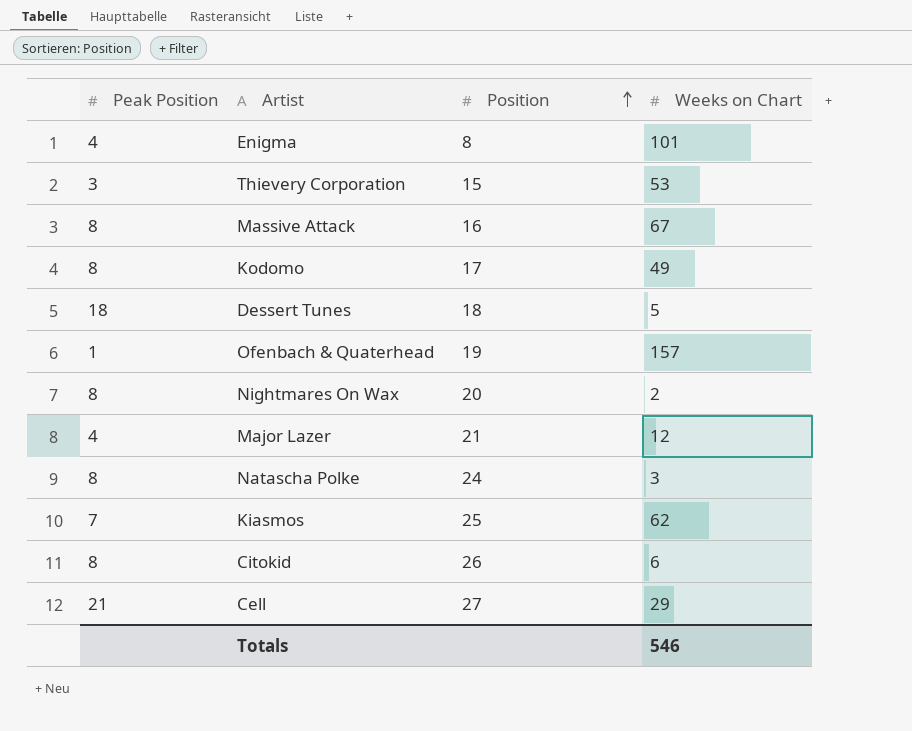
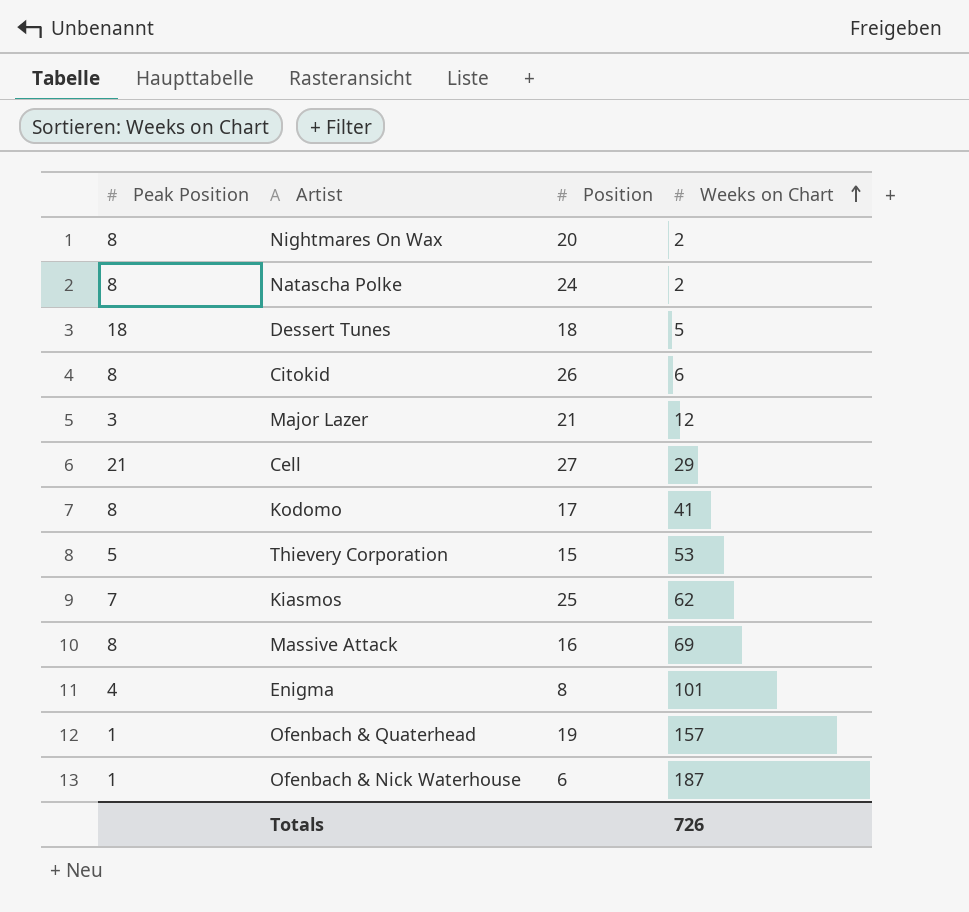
row order: Position ascending -> Weeks on Chart ascending
Natascha Polke | Weeks on Chart: 3 -> 2
Major Lazer | Peak Position: 4 -> 3
Kodomo | Weeks on Chart: 49 -> 41
Thievery Corporation | Peak Position: 3 -> 5
Massive Attack | Weeks on Chart: 67 -> 69
row Ofenbach & Nick Waterhouse: none -> 1 | 6 | 187
Totals | Weeks on Chart: 546 -> 726

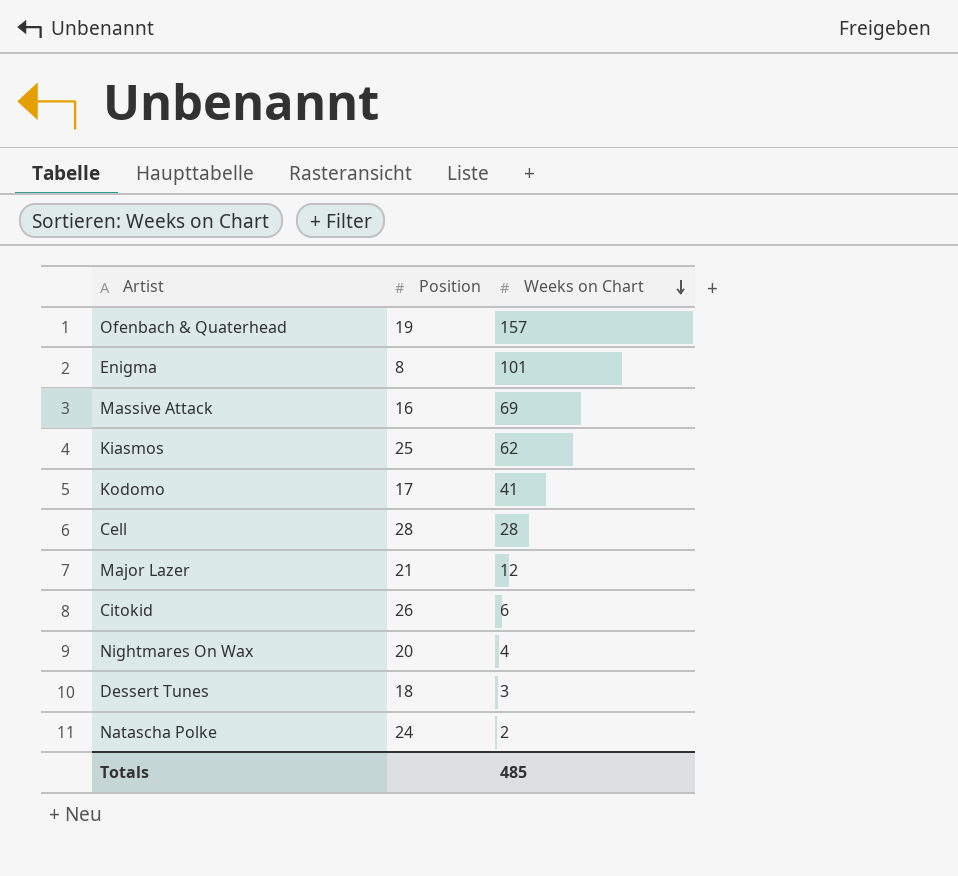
row order: Weeks on Chart ascending -> Weeks on Chart descending
column Peak Position | position: 1 -> none
row Thievery Corporation: 5 | 15 | 53 -> none
row Ofenbach & Nick Waterhouse: 1 | 6 | 187 -> none
Cell | Position: 27 -> 28
Cell | Weeks on Chart: 29 -> 28
Nightmares On Wax | Weeks on Chart: 2 -> 4
Dessert Tunes | Weeks on Chart: 5 -> 3
Totals | Weeks on Chart: 726 -> 485

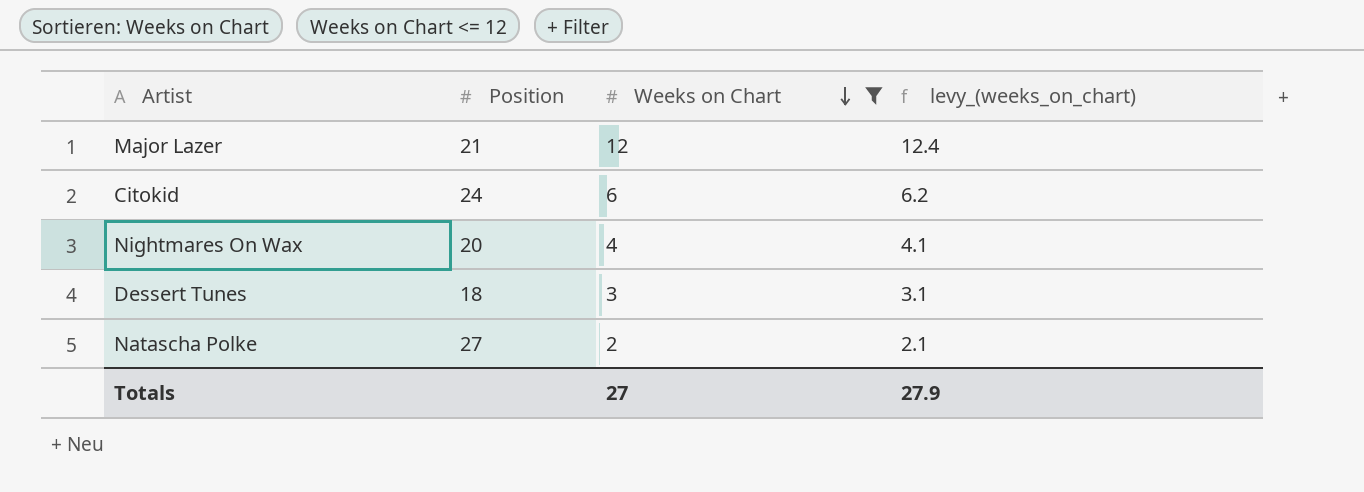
filter: none -> Weeks on Chart <= 12
column levy_(weeks_on_chart) | formula: none -> [Weeks on Chart] * 1.03
Citokid | Position: 26 -> 24
Natascha Polke | Position: 24 -> 27
Totals | Weeks on Chart: 485 -> 27

